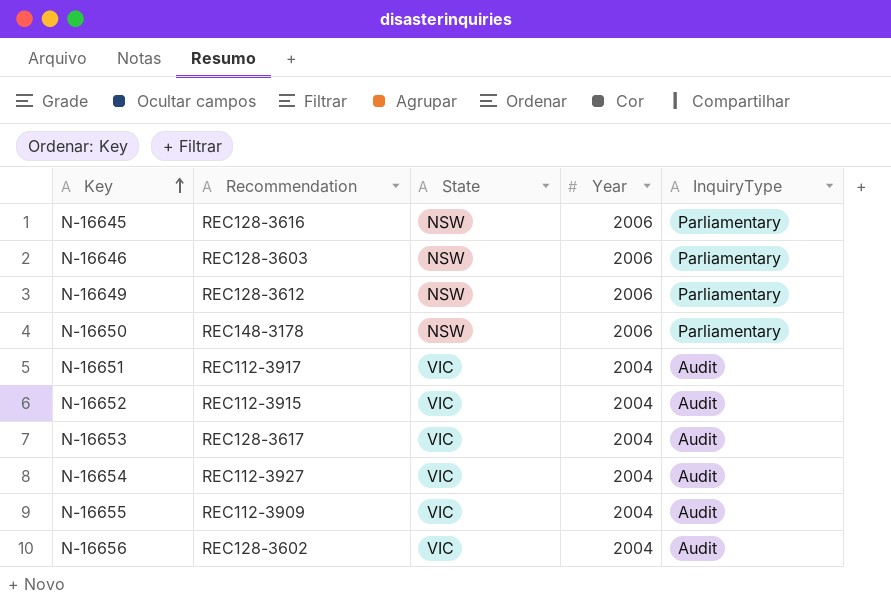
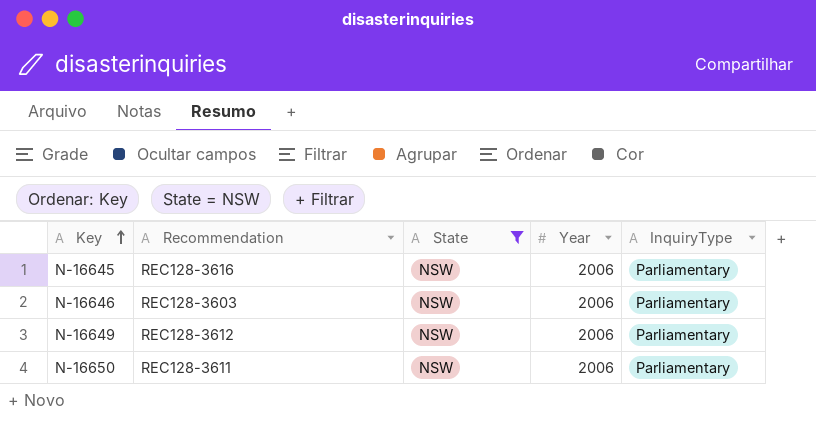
filter: none -> State = NSW
N-16650 | Recommendation: REC148-3178 -> REC128-3611

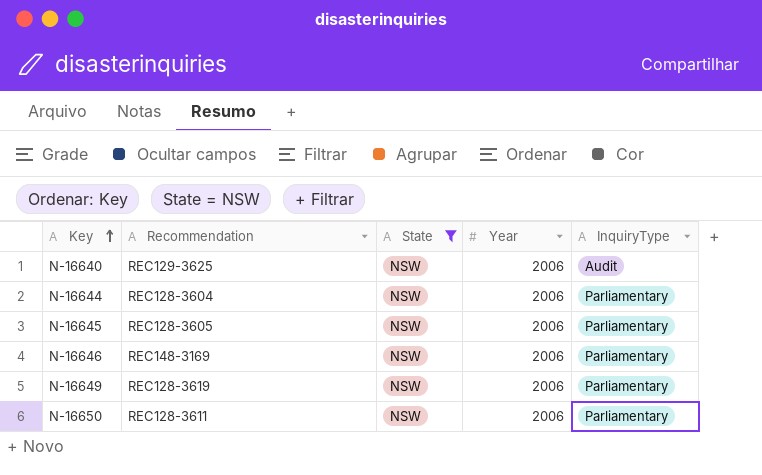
row N-16640: none -> REC129-3625 | NSW | 2006 | Audit
row N-16644: none -> REC128-3604 | NSW | 2006 | Parliamentary
N-16645 | Recommendation: REC128-3616 -> REC128-3605
N-16646 | Recommendation: REC128-3603 -> REC148-3169
N-16649 | Recommendation: REC128-3612 -> REC128-3619

